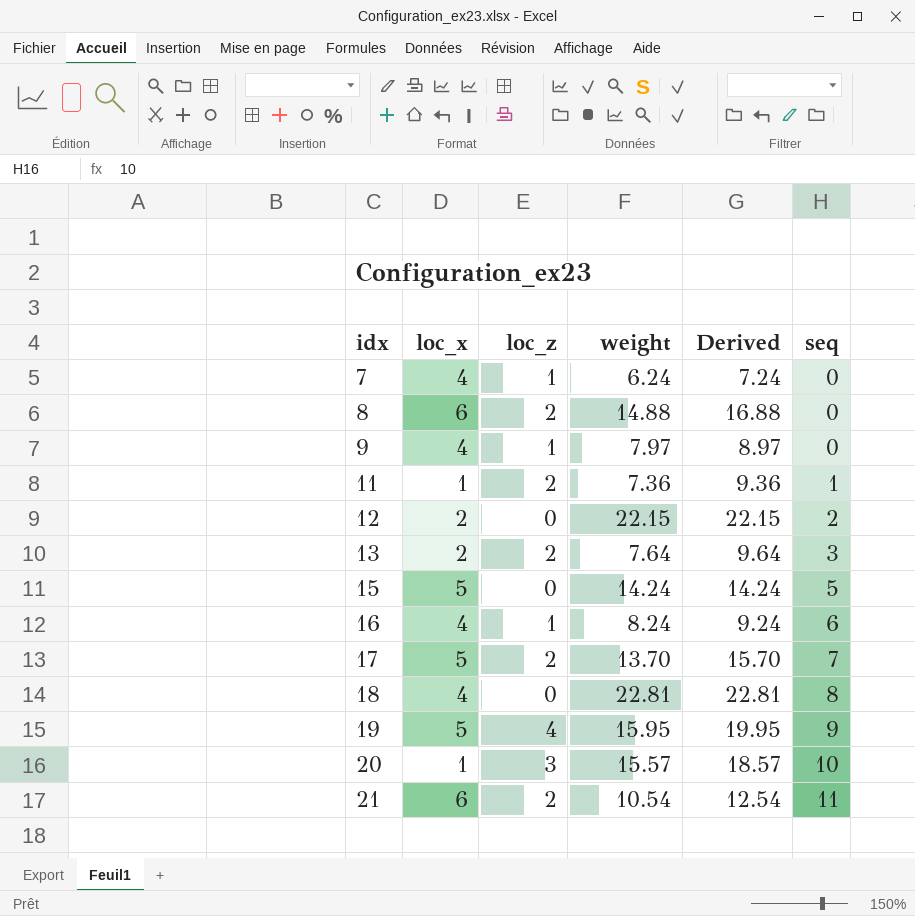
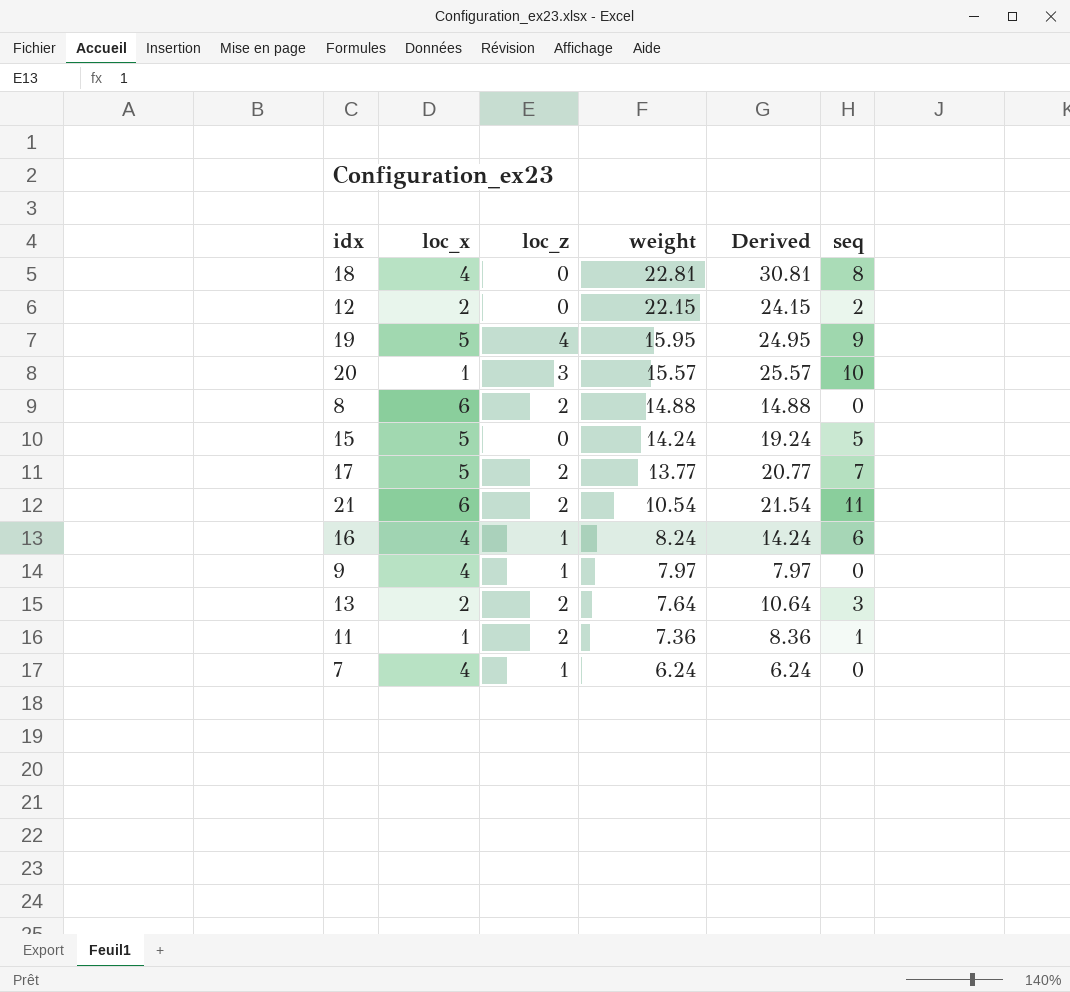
row order: idx ascending -> weight descending
column Derived | formula: [loc_z] + [weight] -> [weight] + [seq]
17 | weight: 13.70 -> 13.77

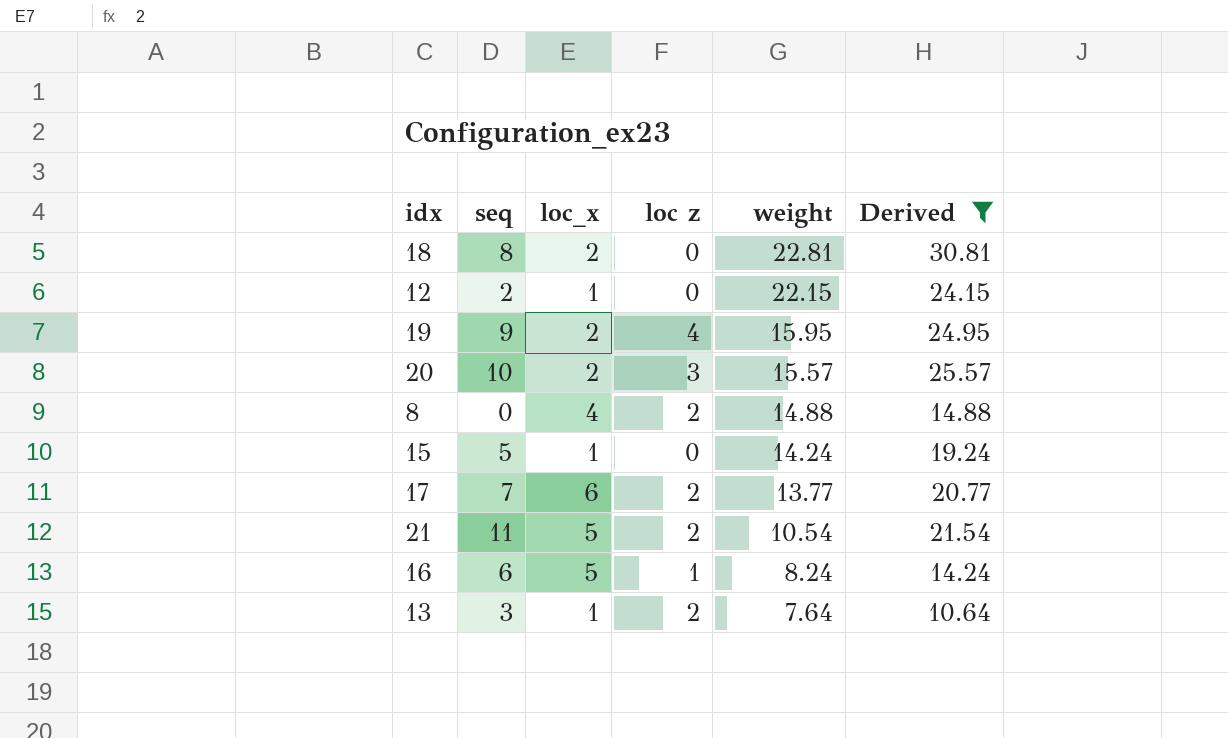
filter: none -> Derived >= 10.64
column seq | position: 6 -> 2
column name: loc_z -> loc z
18 | loc_x: 4 -> 2
12 | loc_x: 2 -> 1
19 | loc_x: 5 -> 2
20 | loc_x: 1 -> 2
8 | loc_x: 6 -> 4
15 | loc_x: 5 -> 1
17 | loc_x: 5 -> 6
21 | loc_x: 6 -> 5
16 | loc_x: 4 -> 5
13 | loc_x: 2 -> 1

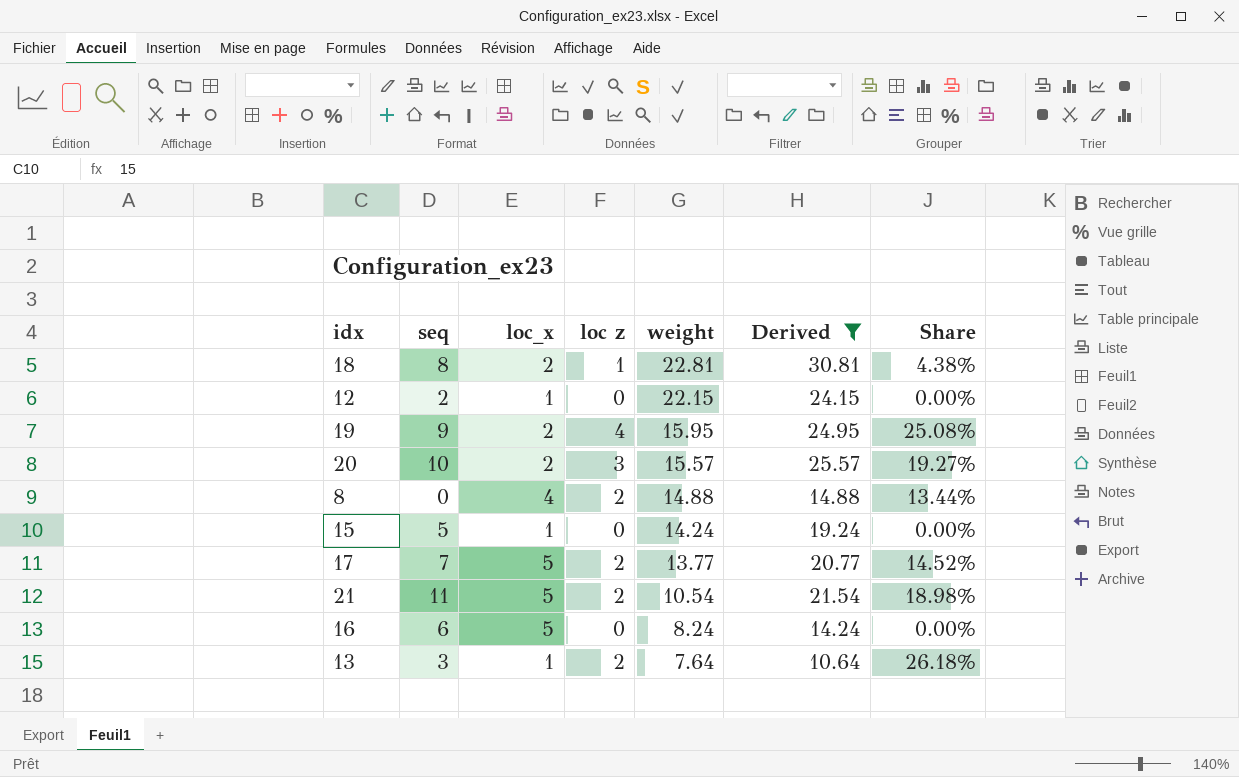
column Share | formula: none -> [loc z] / [weight]
18 | loc z: 0 -> 1
17 | loc_x: 6 -> 5
16 | loc z: 1 -> 0

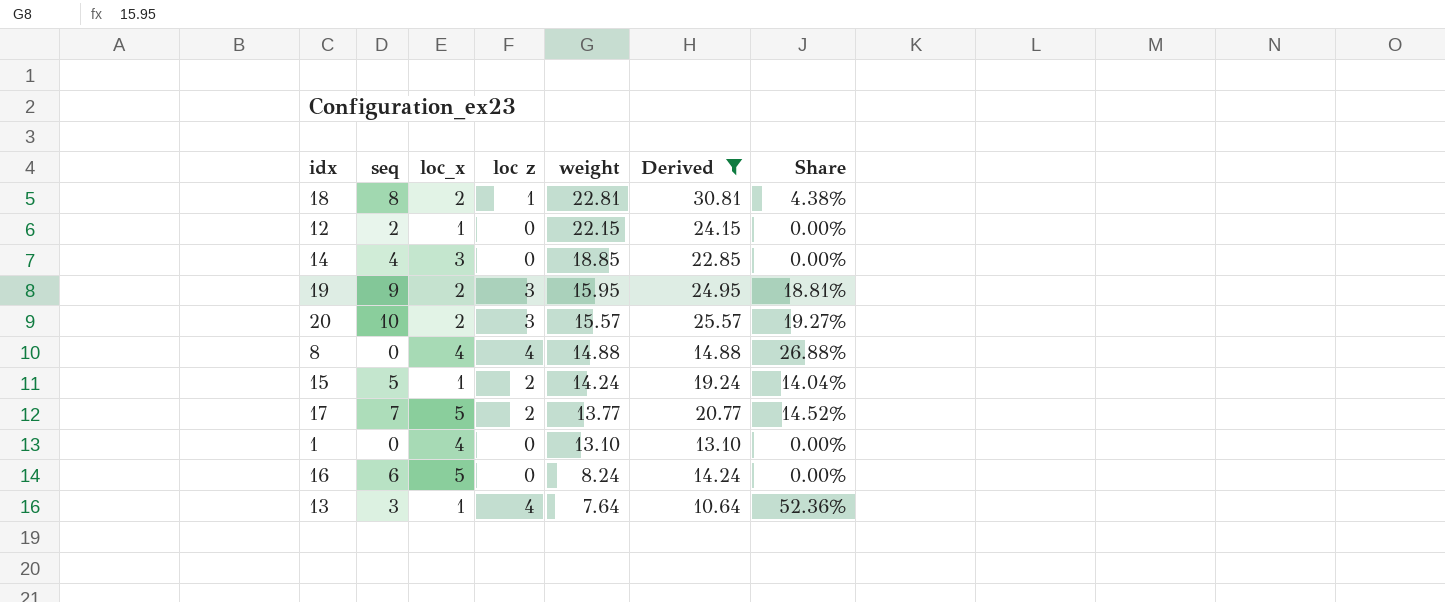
row 21: 11 | 5 | 2 | 10.54 | 21.54 | 18.98% -> none
row 14: none -> 4 | 3 | 0 | 18.85 | 22.85 | 0.00%
19 | loc z: 4 -> 3
19 | Share: 25.08% -> 18.81%
8 | loc z: 2 -> 4
8 | Share: 13.44% -> 26.88%
15 | loc z: 0 -> 2
15 | Share: 0.00% -> 14.04%
row 1: none -> 0 | 4 | 0 | 13.10 | 13.10 | 0.00%
13 | loc z: 2 -> 4
13 | Share: 26.18% -> 52.36%

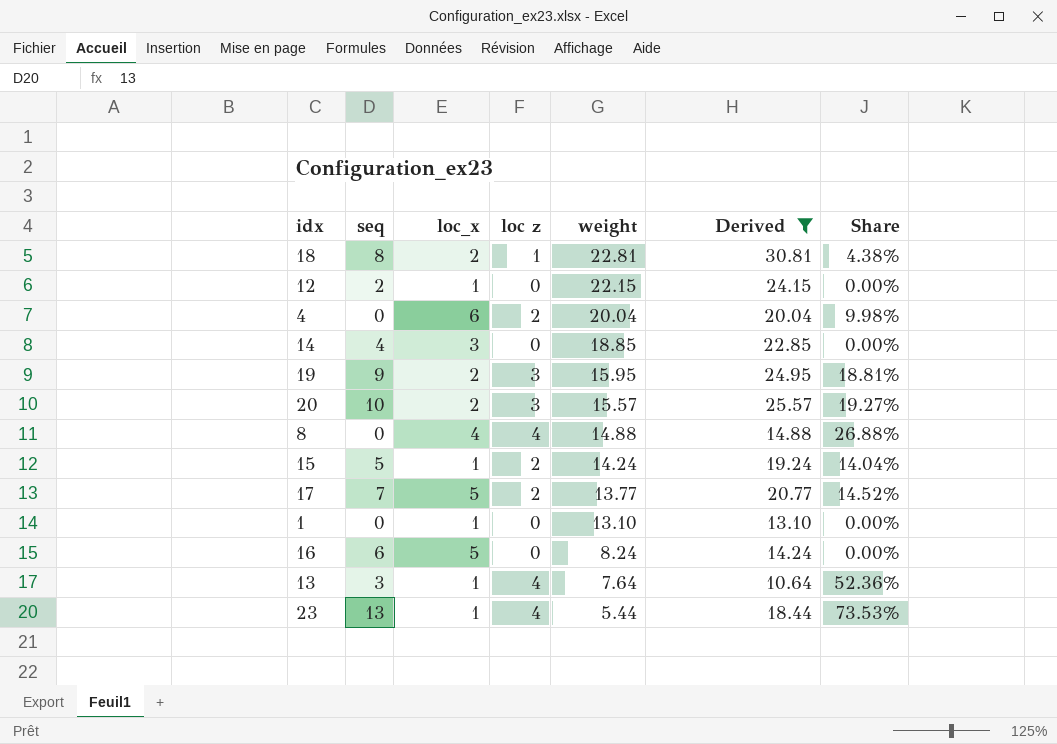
row 4: none -> 0 | 6 | 2 | 20.04 | 20.04 | 9.98%
1 | loc_x: 4 -> 1
row 23: none -> 13 | 1 | 4 | 5.44 | 18.44 | 73.53%

